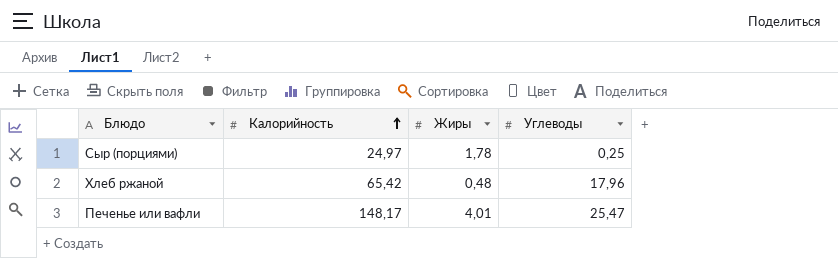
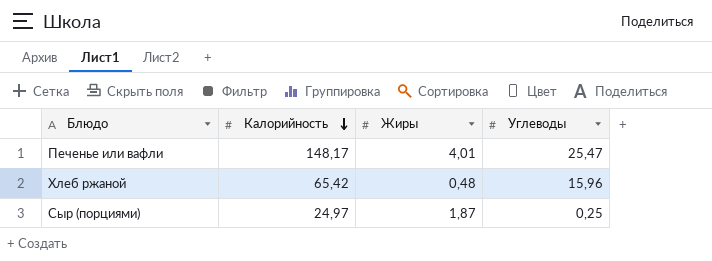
row order: Калорийность ascending -> Калорийность descending
Хлеб ржаной | Углеводы: 17,96 -> 15,96
Сыр (порциями) | Жиры: 1,78 -> 1,87

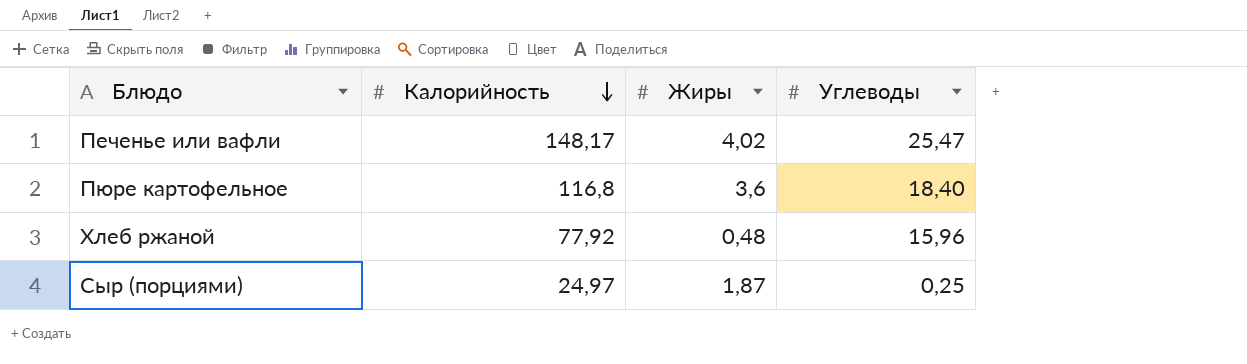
Печенье или вафли | Жиры: 4,01 -> 4,02
row Пюре картофельное: none -> 116,8 | 3,6 | 18,40
Хлеб ржаной | Калорийность: 65,42 -> 77,92

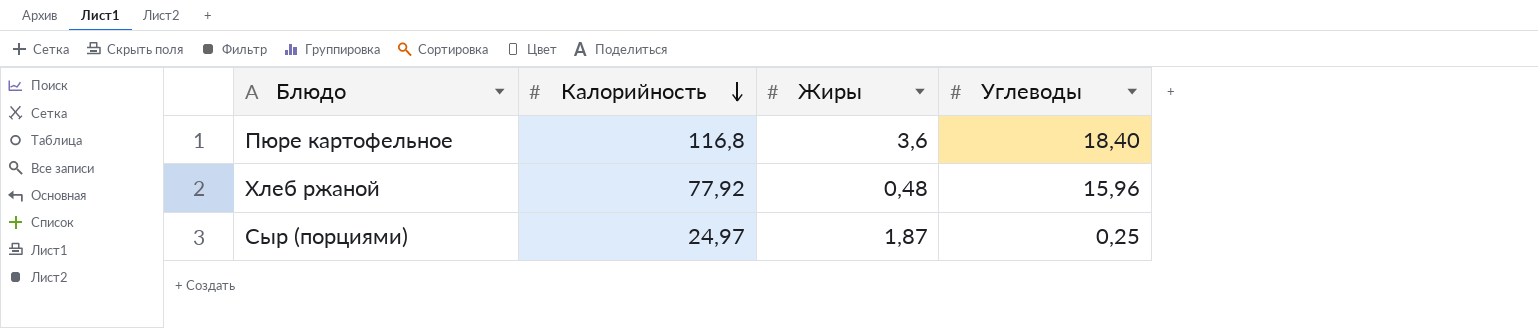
row Печенье или вафли: 148,17 | 4,02 | 25,47 -> none

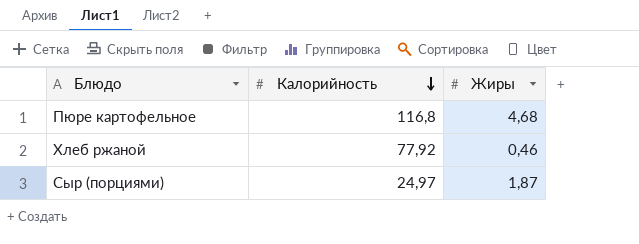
column Углеводы | position: 4 -> none
Пюре картофельное | Жиры: 3,6 -> 4,68
Хлеб ржаной | Жиры: 0,48 -> 0,46

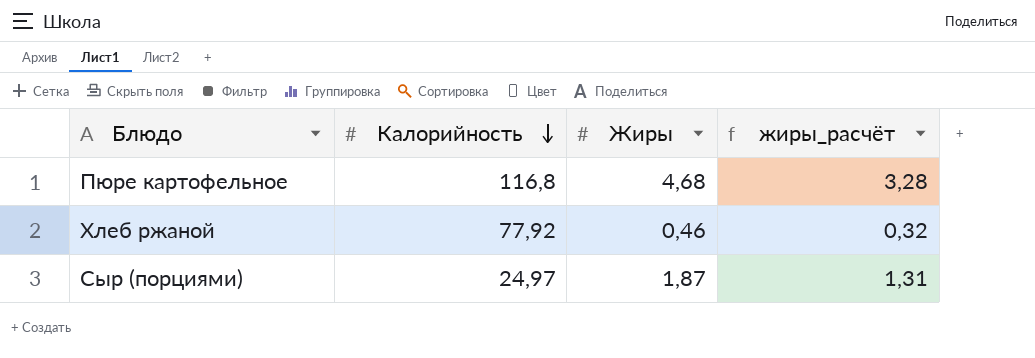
column жиры_расчёт | formula: none -> [Жиры] * 0,7

